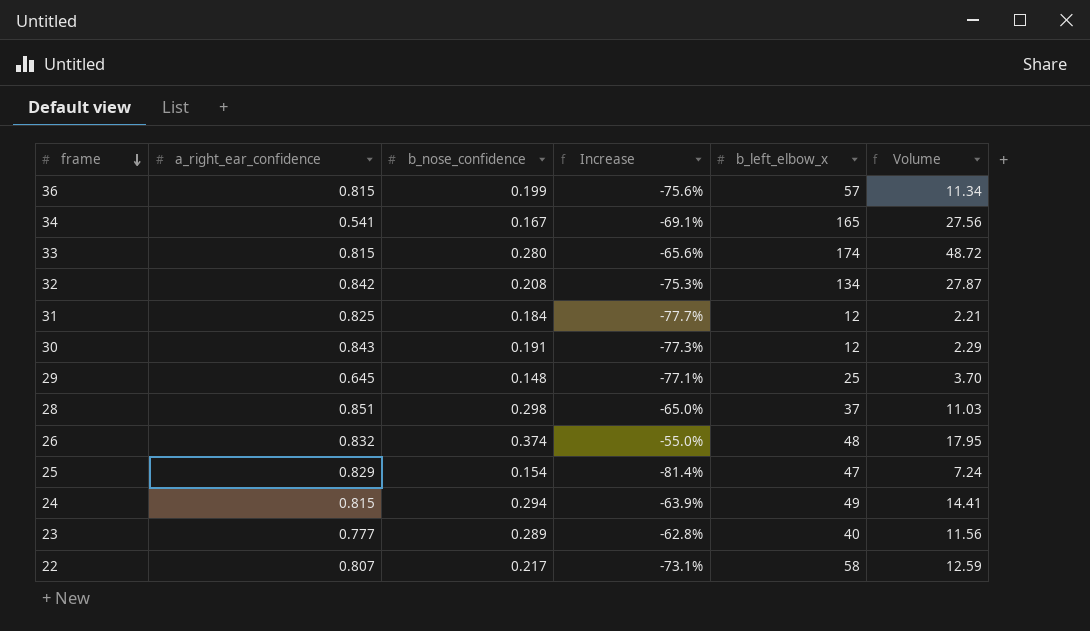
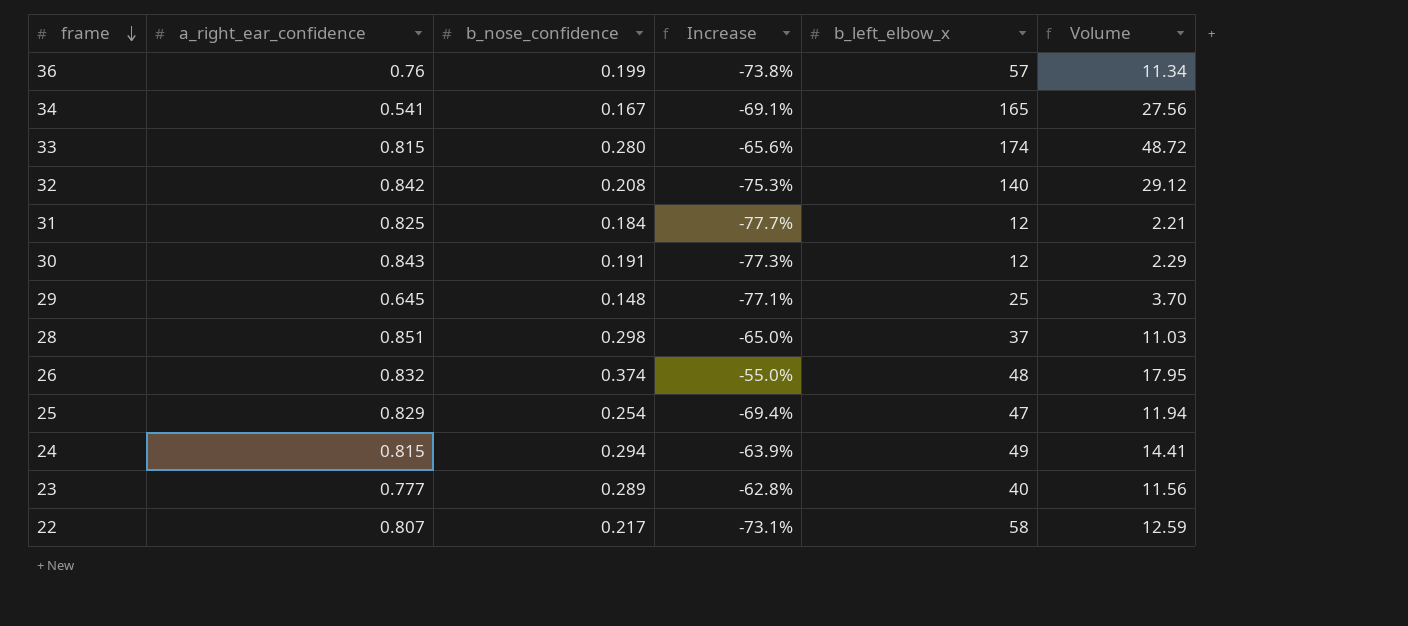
36 | a_right_ear_confidence: 0.815 -> 0.76
36 | Increase: -75.6% -> -73.8%
32 | b_left_elbow_x: 134 -> 140
32 | Volume: 27.87 -> 29.12
25 | b_nose_confidence: 0.154 -> 0.254
25 | Increase: -81.4% -> -69.4%
25 | Volume: 7.24 -> 11.94

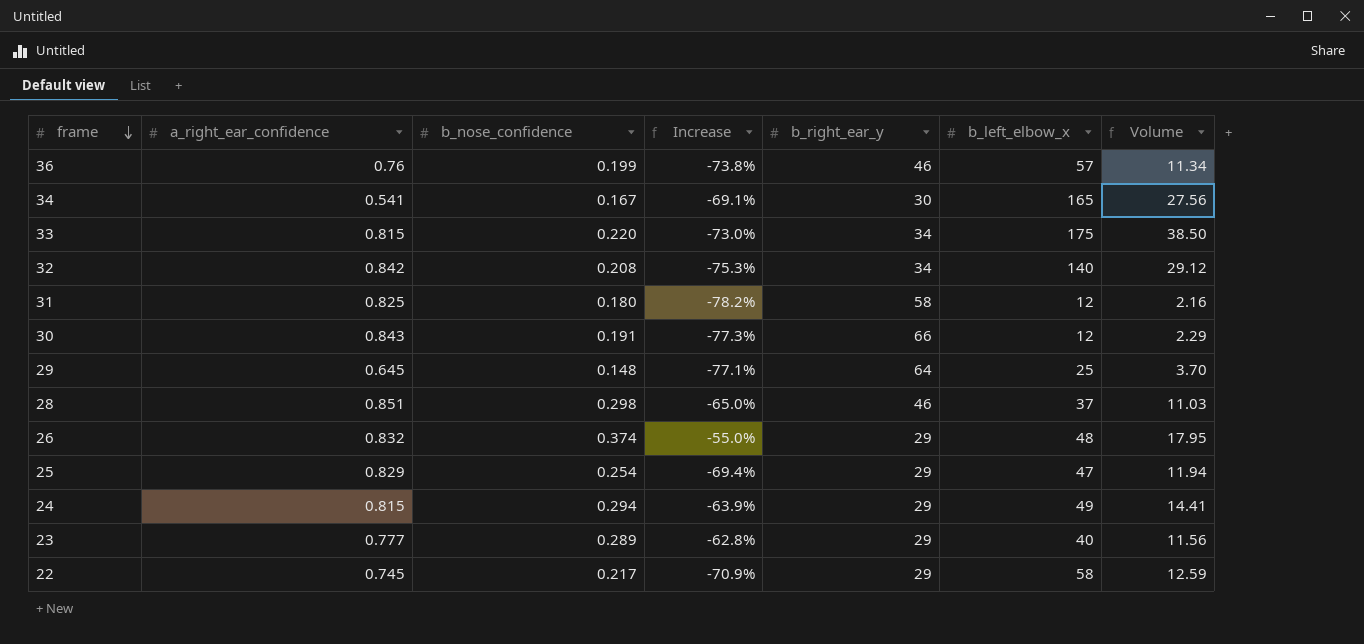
column b_right_ear_y | position: none -> 5
33 | b_nose_confidence: 0.280 -> 0.220
33 | Increase: -65.6% -> -73.0%
33 | b_left_elbow_x: 174 -> 175
33 | Volume: 48.72 -> 38.50
31 | b_nose_confidence: 0.184 -> 0.180
31 | Increase: -77.7% -> -78.2%
31 | Volume: 2.21 -> 2.16
22 | a_right_ear_confidence: 0.807 -> 0.745
22 | Increase: -73.1% -> -70.9%

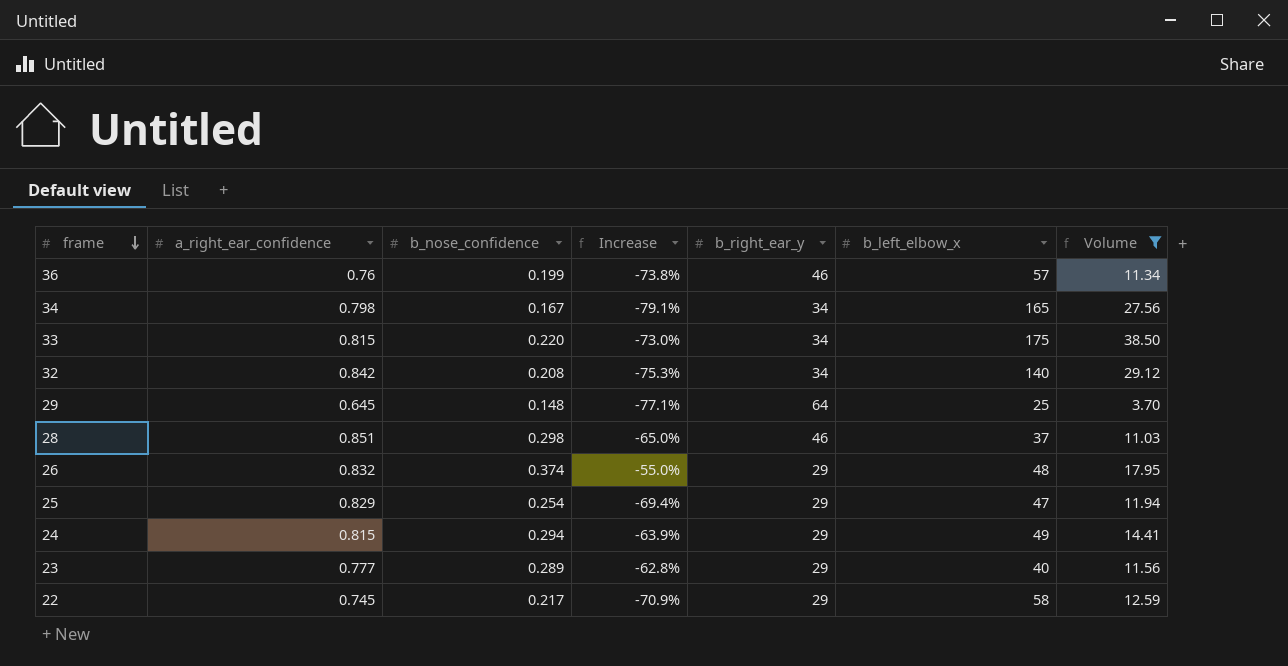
filter: none -> Volume >= 3.70
34 | a_right_ear_confidence: 0.541 -> 0.798
34 | Increase: -69.1% -> -79.1%
34 | b_right_ear_y: 30 -> 34

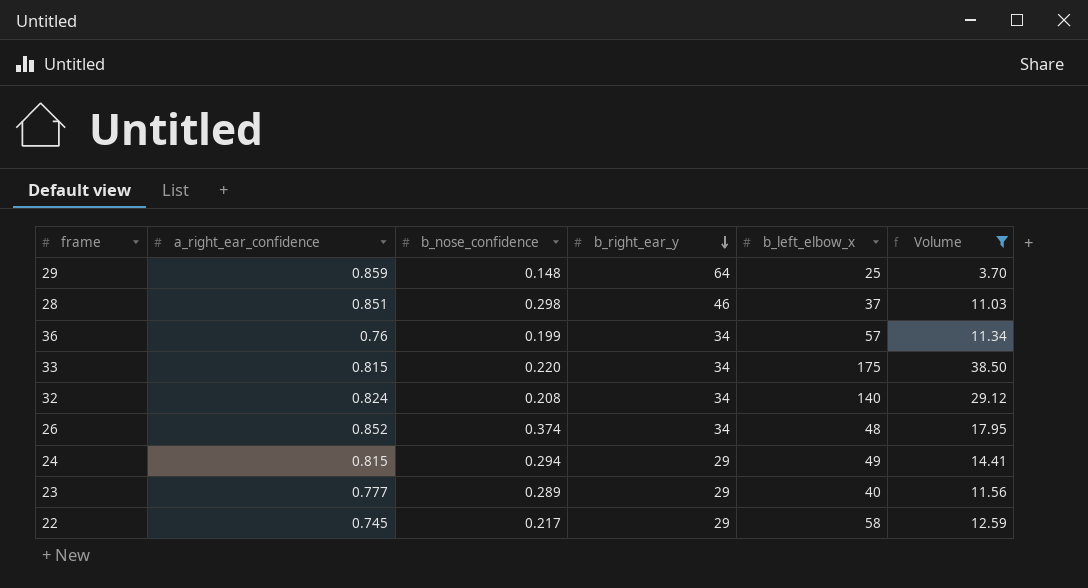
row order: frame descending -> b_right_ear_y descending
column Increase | formula: ([b_nose_confidence] - [a_right_ear_confidence]) / [a_right_ear_confidence] -> none
row 34: 0.798 | 0.167 | -79.1% | 34 | 165 | 27.56 -> none
row 25: 0.829 | 0.254 | -69.4% | 29 | 47 | 11.94 -> none
29 | a_right_ear_confidence: 0.645 -> 0.859
36 | b_right_ear_y: 46 -> 34
32 | a_right_ear_confidence: 0.842 -> 0.824
26 | a_right_ear_confidence: 0.832 -> 0.852
26 | b_right_ear_y: 29 -> 34

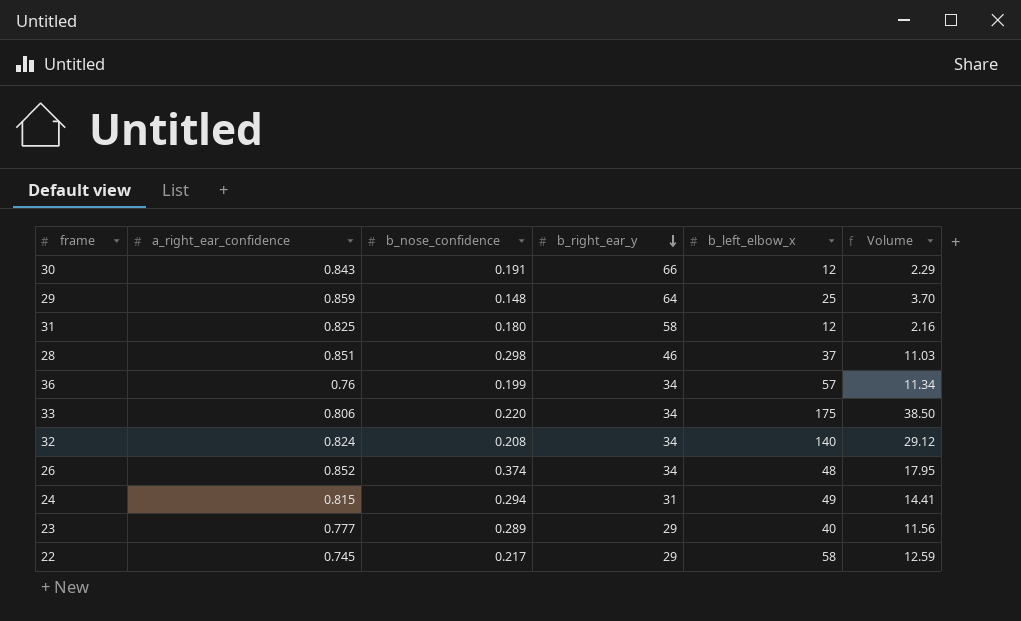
filter: Volume >= 3.70 -> none
33 | a_right_ear_confidence: 0.815 -> 0.806
24 | b_right_ear_y: 29 -> 31

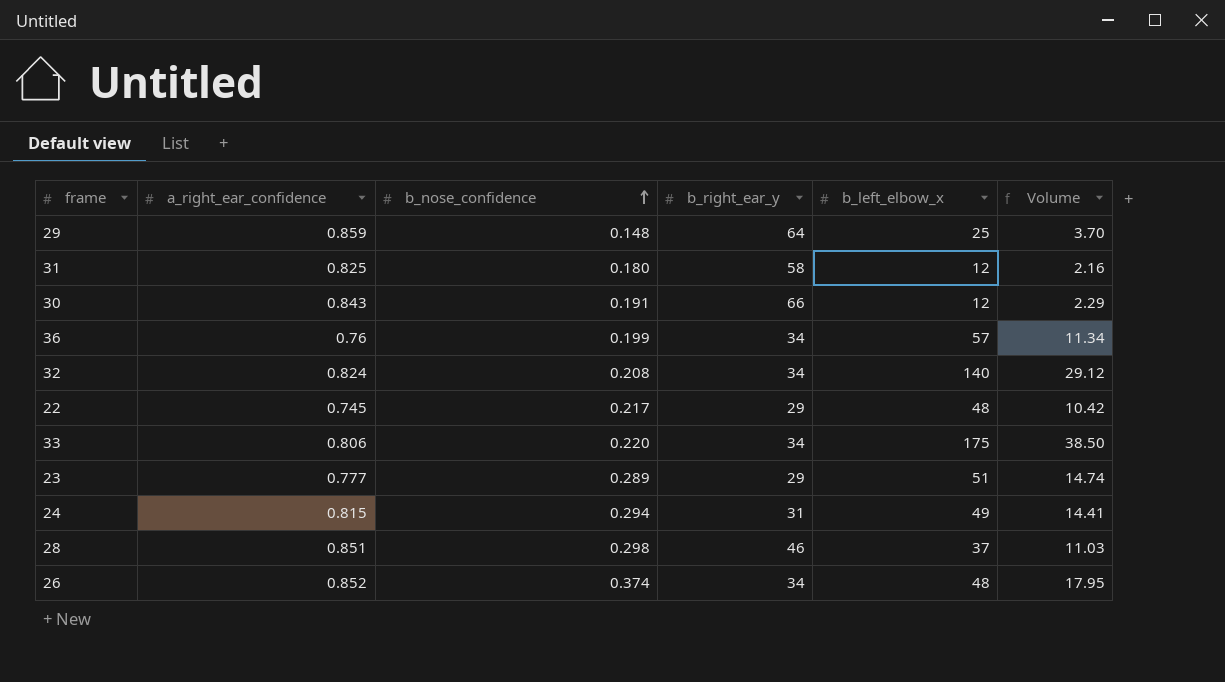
row order: b_right_ear_y descending -> b_nose_confidence ascending
22 | b_left_elbow_x: 58 -> 48
22 | Volume: 12.59 -> 10.42
23 | b_left_elbow_x: 40 -> 51
23 | Volume: 11.56 -> 14.74

